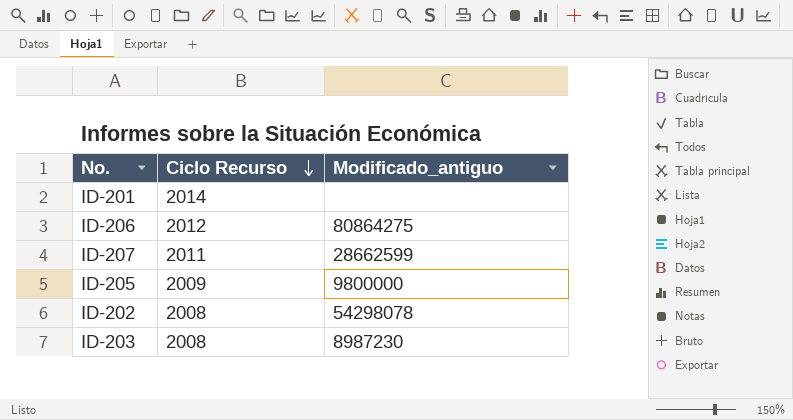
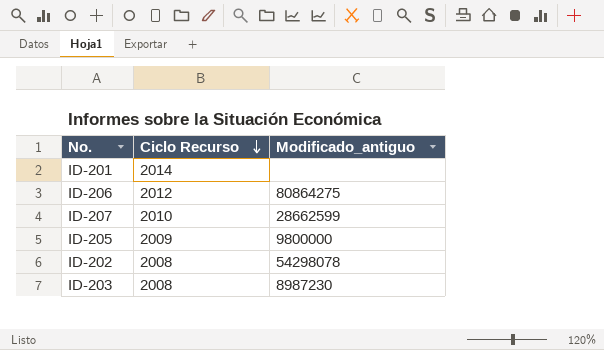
ID-207 | Ciclo Recurso: 2011 -> 2010

